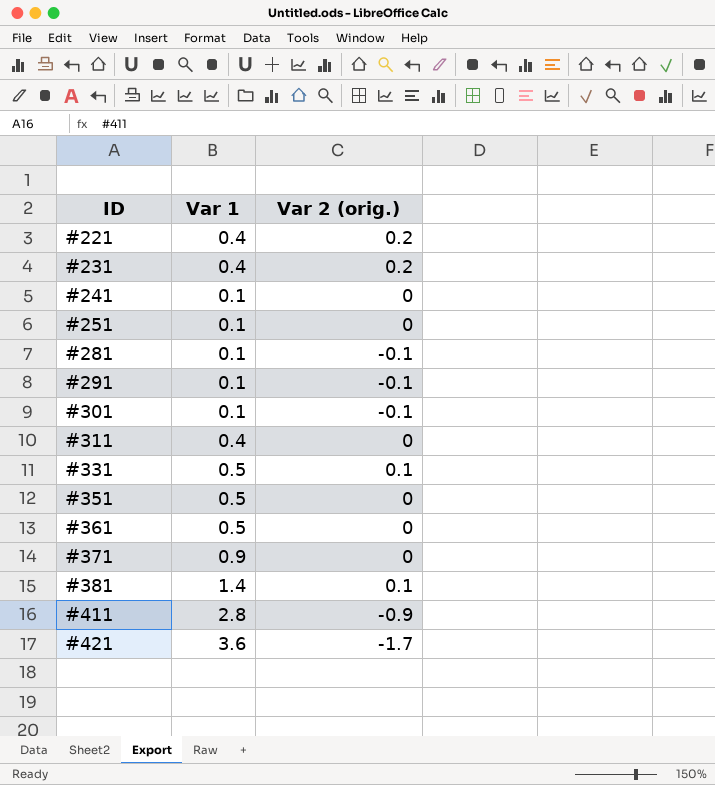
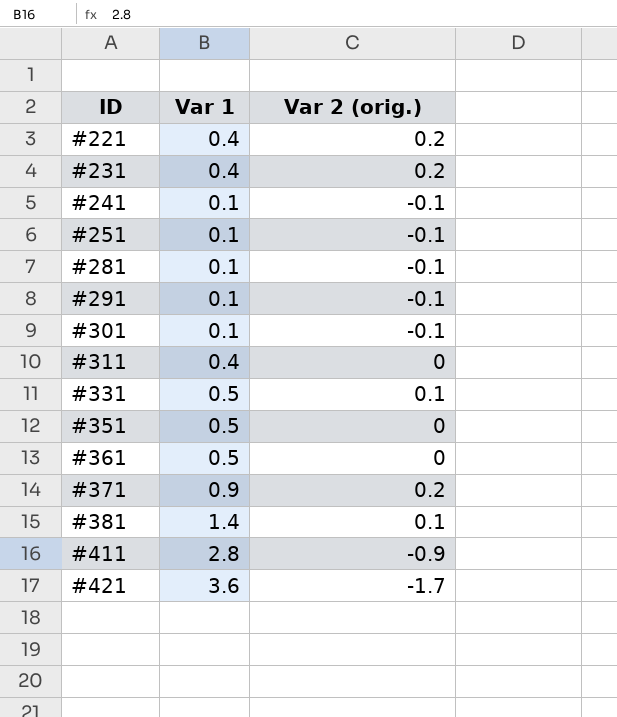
#241 | Var 2 (orig.): 0 -> -0.1
#251 | Var 2 (orig.): 0 -> -0.1
#371 | Var 2 (orig.): 0 -> 0.2

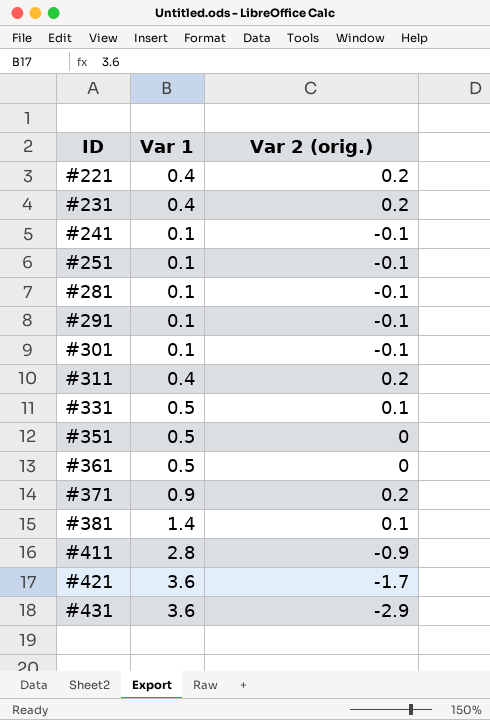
#311 | Var 2 (orig.): 0 -> 0.2
row #431: none -> 3.6 | -2.9

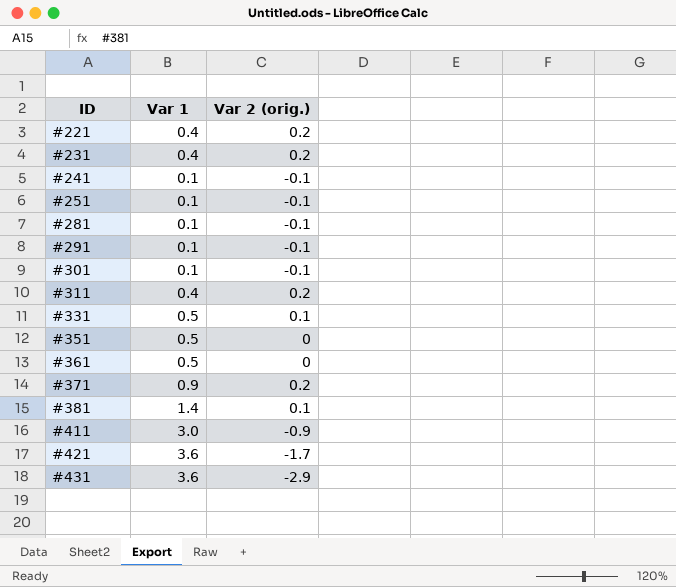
#411 | Var 1: 2.8 -> 3.0

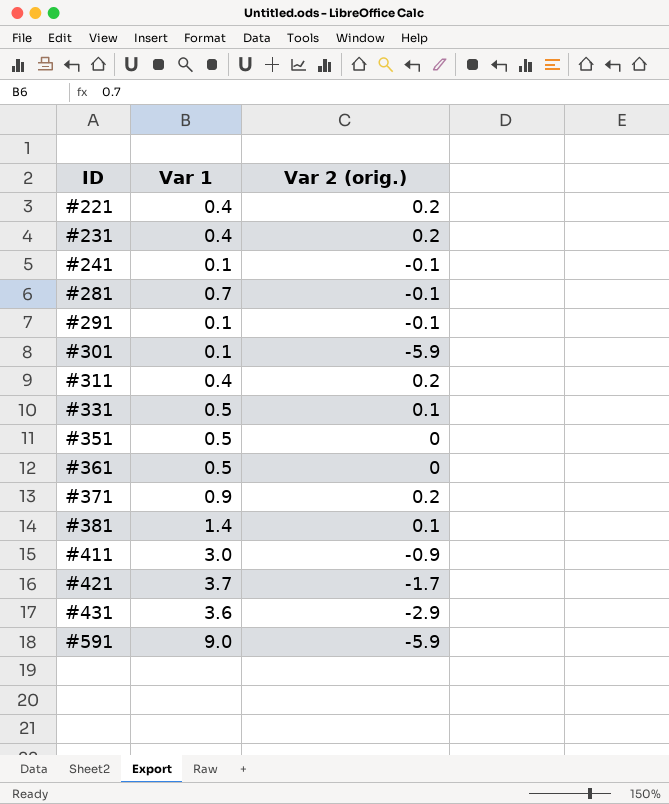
row #251: 0.1 | -0.1 -> none
#281 | Var 1: 0.1 -> 0.7
#301 | Var 2 (orig.): -0.1 -> -5.9
#421 | Var 1: 3.6 -> 3.7
row #591: none -> 9.0 | -5.9

